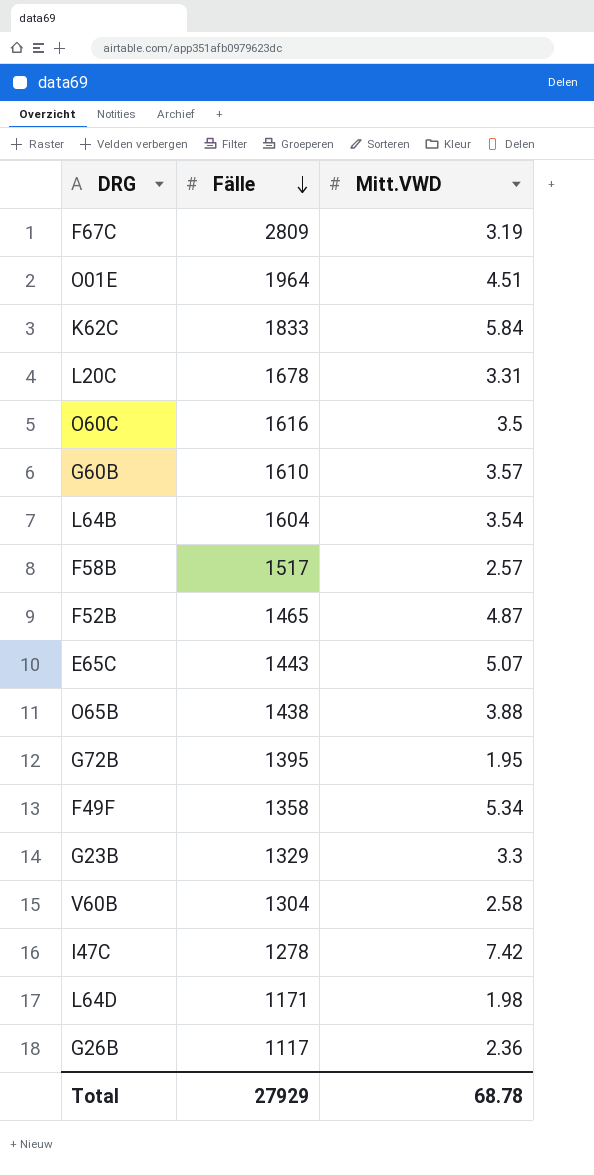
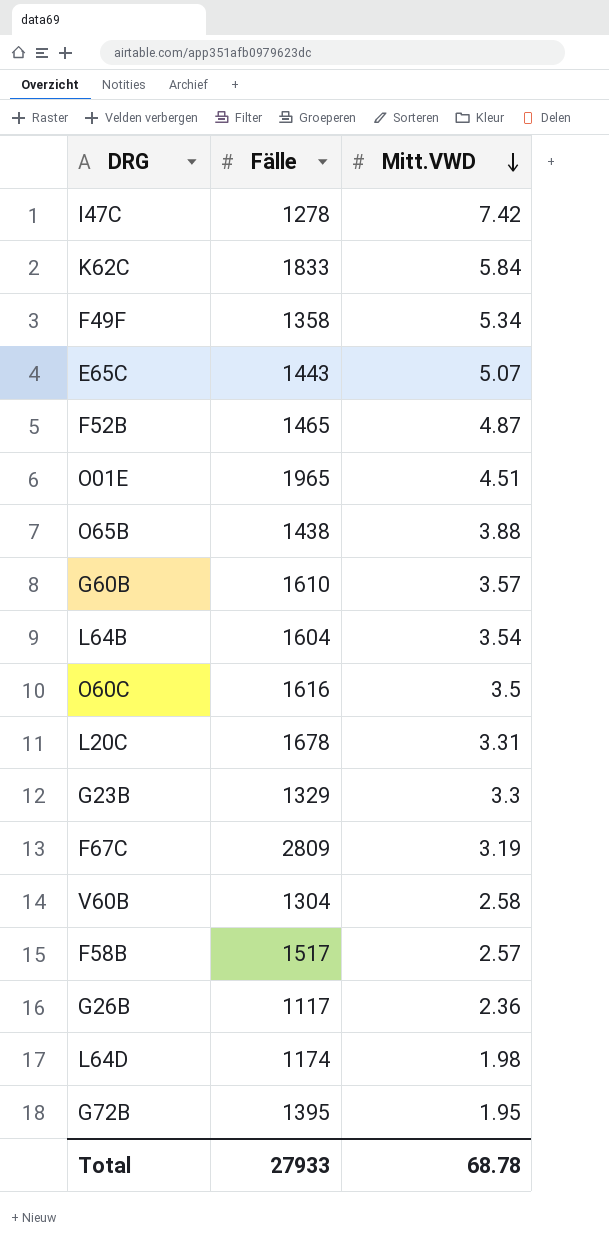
row order: Fälle descending -> Mitt.VWD descending
O01E | Fälle: 1964 -> 1965
L64D | Fälle: 1171 -> 1174
Total | Fälle: 27929 -> 27933

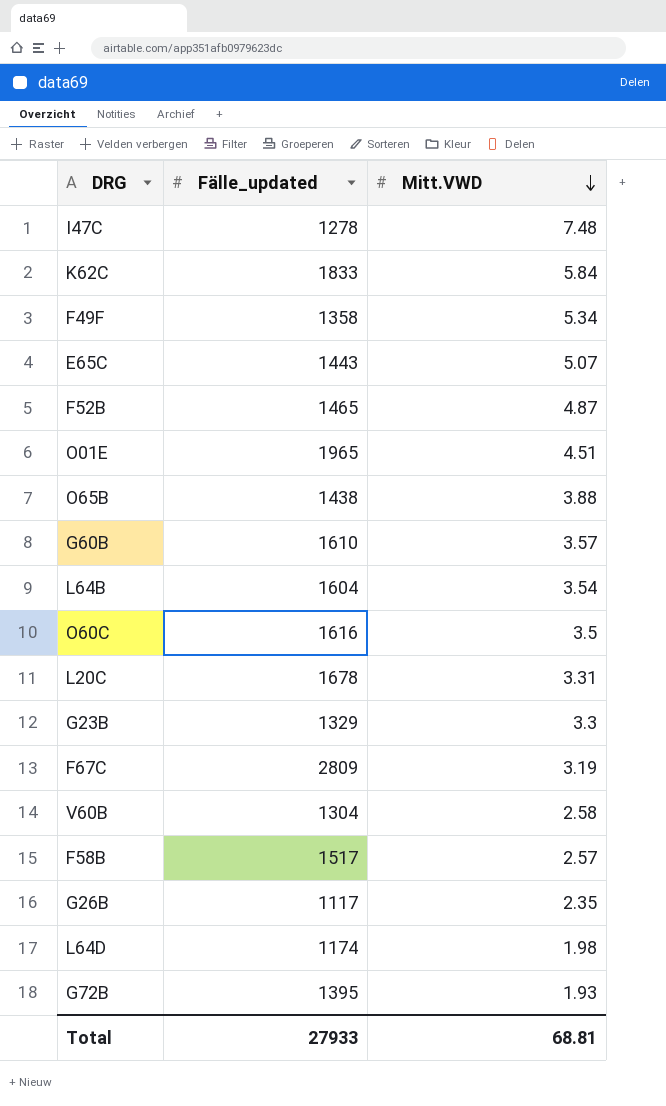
column name: Fälle -> Fälle_updated
I47C | Mitt.VWD: 7.42 -> 7.48
G26B | Mitt.VWD: 2.36 -> 2.35
G72B | Mitt.VWD: 1.95 -> 1.93
Total | Mitt.VWD: 68.78 -> 68.81

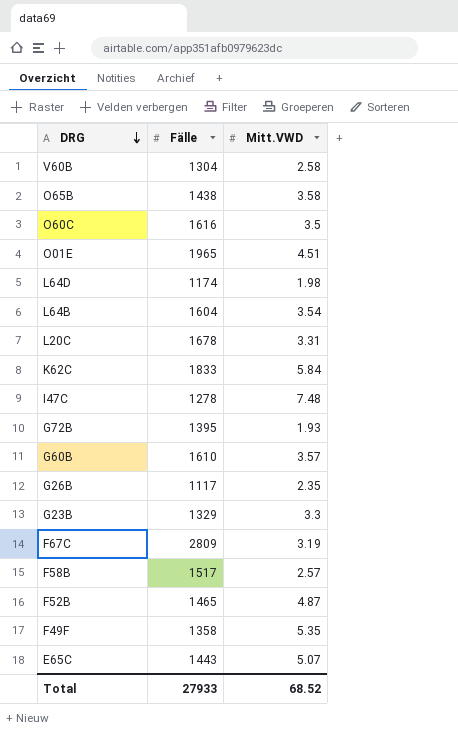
row order: Mitt.VWD descending -> DRG descending
column name: Fälle_updated -> Fälle
O65B | Mitt.VWD: 3.88 -> 3.58
F49F | Mitt.VWD: 5.34 -> 5.35
Total | Mitt.VWD: 68.81 -> 68.52

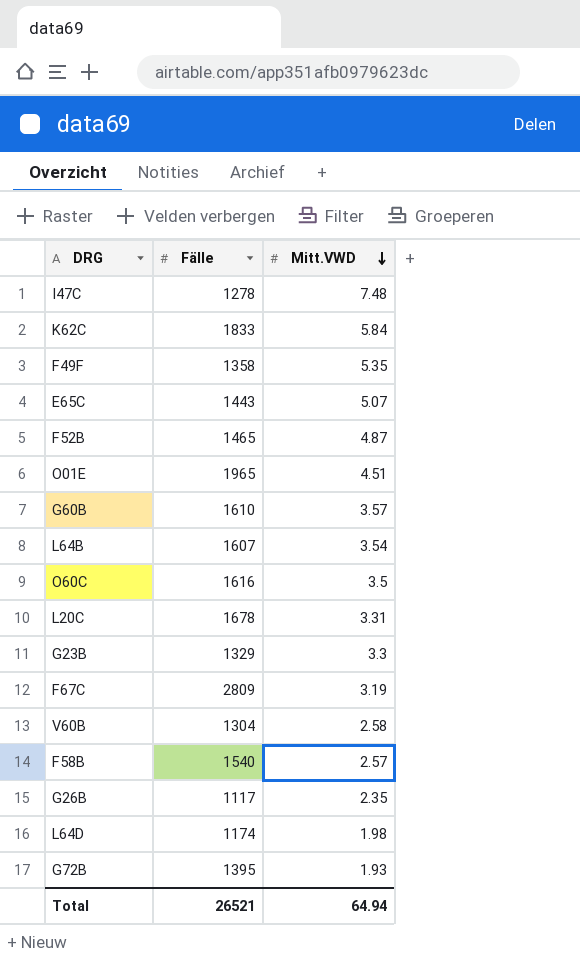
row order: DRG descending -> Mitt.VWD descending
row O65B: 1438 | 3.58 -> none
L64B | Fälle: 1604 -> 1607
F58B | Fälle: 1517 -> 1540
Total | Fälle: 27933 -> 26521
Total | Mitt.VWD: 68.52 -> 64.94

